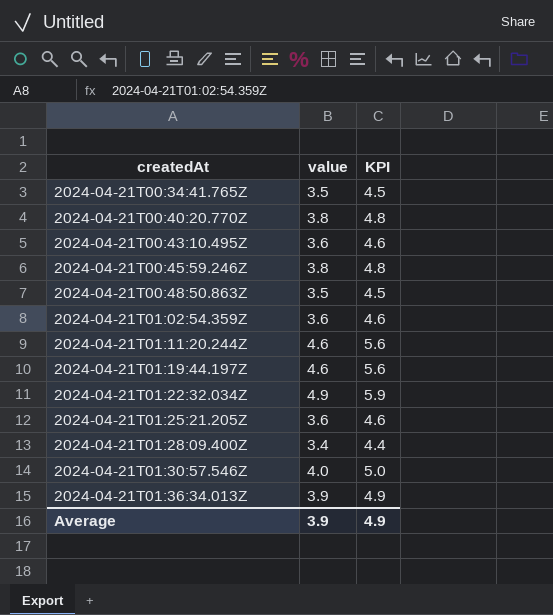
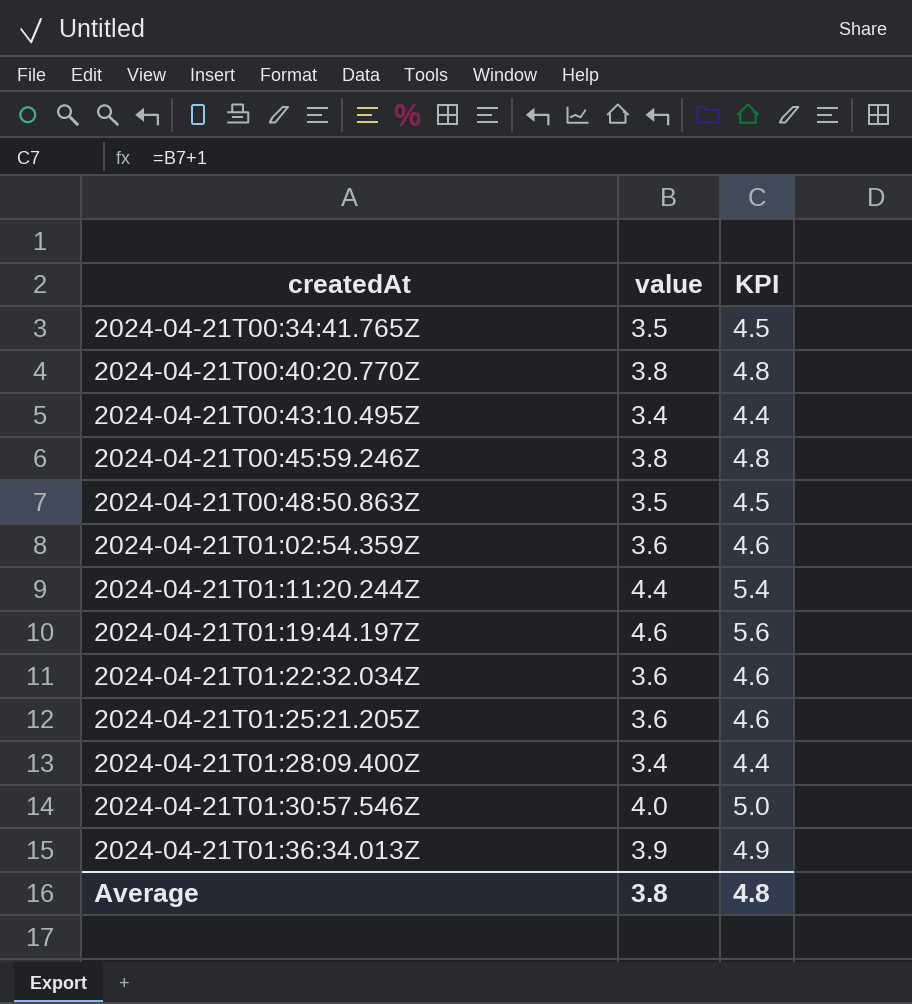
2024-04-21T00:43:10.495Z | value: 3.6 -> 3.4
2024-04-21T00:43:10.495Z | KPI: 4.6 -> 4.4
2024-04-21T01:11:20.244Z | value: 4.6 -> 4.4
2024-04-21T01:11:20.244Z | KPI: 5.6 -> 5.4
2024-04-21T01:22:32.034Z | value: 4.9 -> 3.6
2024-04-21T01:22:32.034Z | KPI: 5.9 -> 4.6
Average | value: 3.9 -> 3.8
Average | KPI: 4.9 -> 4.8

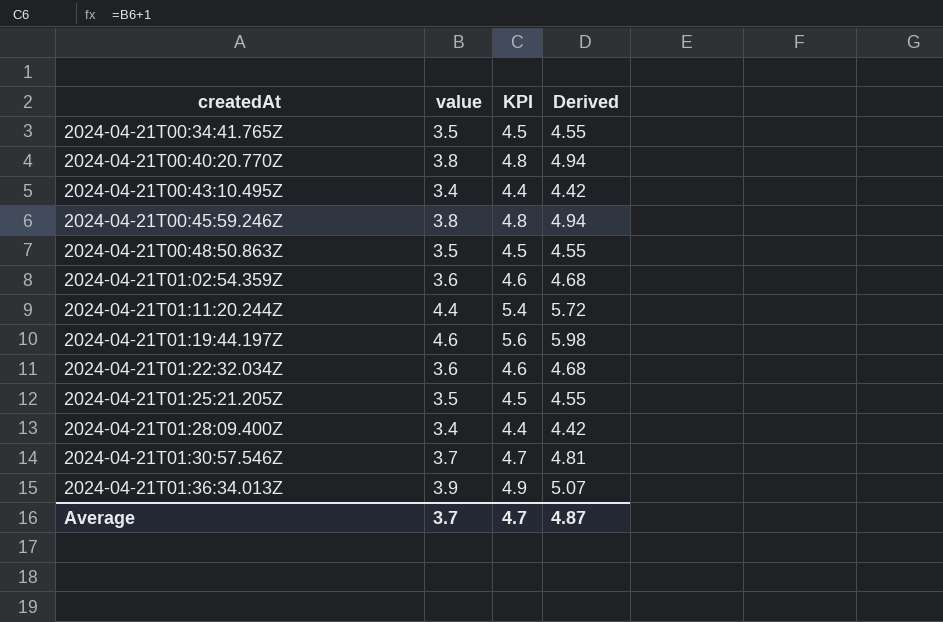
column Derived | formula: none -> [value] * 1.3
2024-04-21T01:25:21.205Z | value: 3.6 -> 3.5
2024-04-21T01:25:21.205Z | KPI: 4.6 -> 4.5
2024-04-21T01:30:57.546Z | value: 4.0 -> 3.7
2024-04-21T01:30:57.546Z | KPI: 5.0 -> 4.7
Average | value: 3.8 -> 3.7
Average | KPI: 4.8 -> 4.7

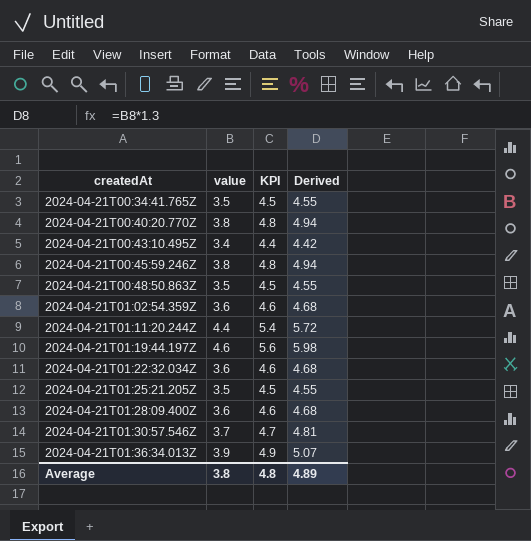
2024-04-21T01:28:09.400Z | value: 3.4 -> 3.6
2024-04-21T01:28:09.400Z | KPI: 4.4 -> 4.6
2024-04-21T01:28:09.400Z | Derived: 4.42 -> 4.68
Average | value: 3.7 -> 3.8
Average | KPI: 4.7 -> 4.8
Average | Derived: 4.87 -> 4.89

